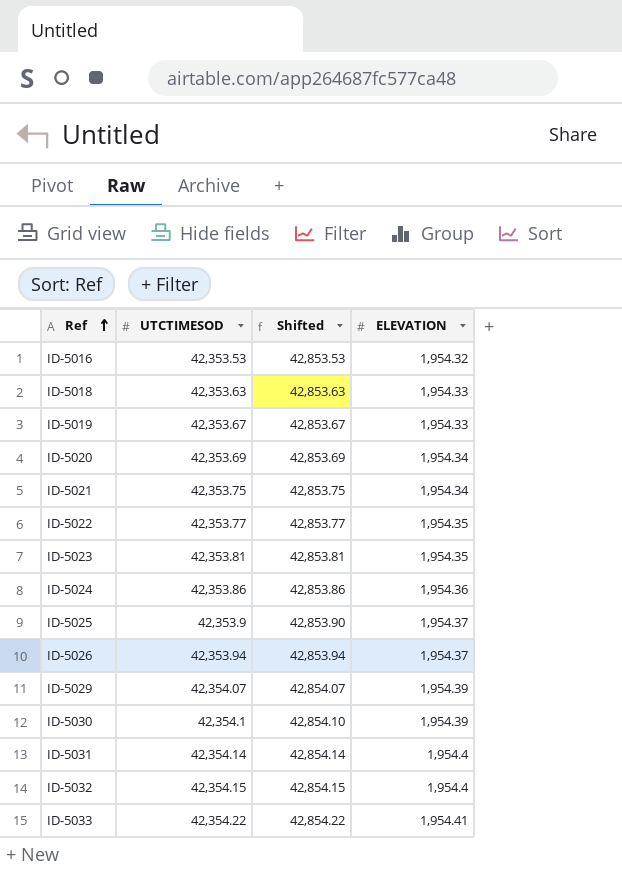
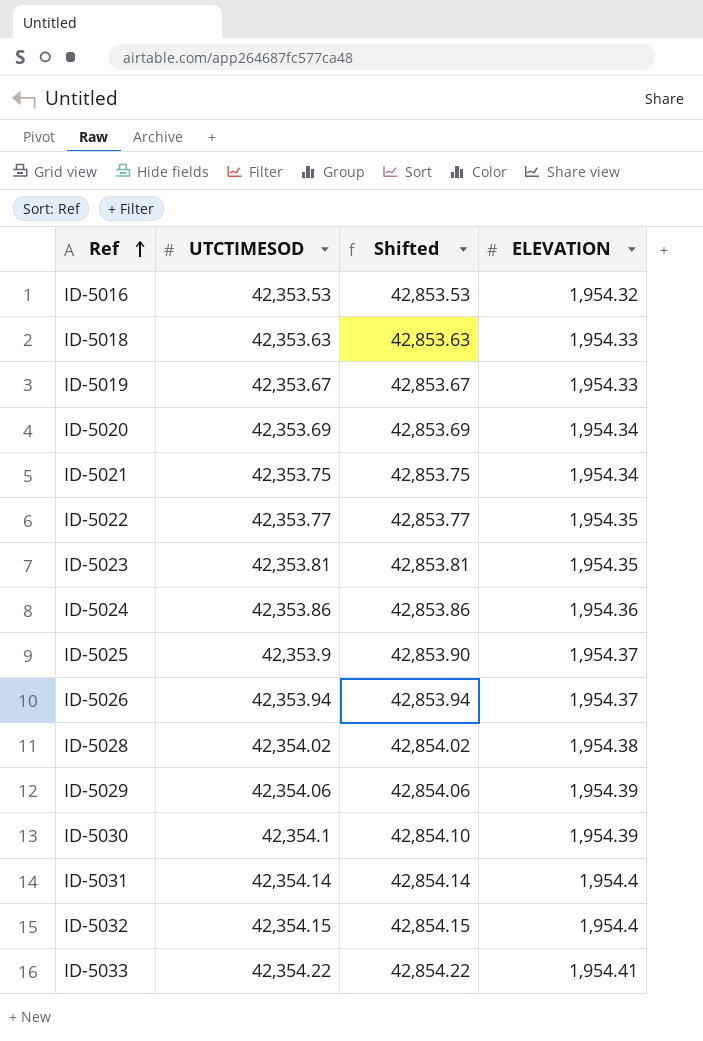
row ID-5028: none -> 42,354.02 | 42,854.02 | 1,954.38
ID-5029 | UTCTIMESOD: 42,354.07 -> 42,354.06
ID-5029 | Shifted: 42,854.07 -> 42,854.06

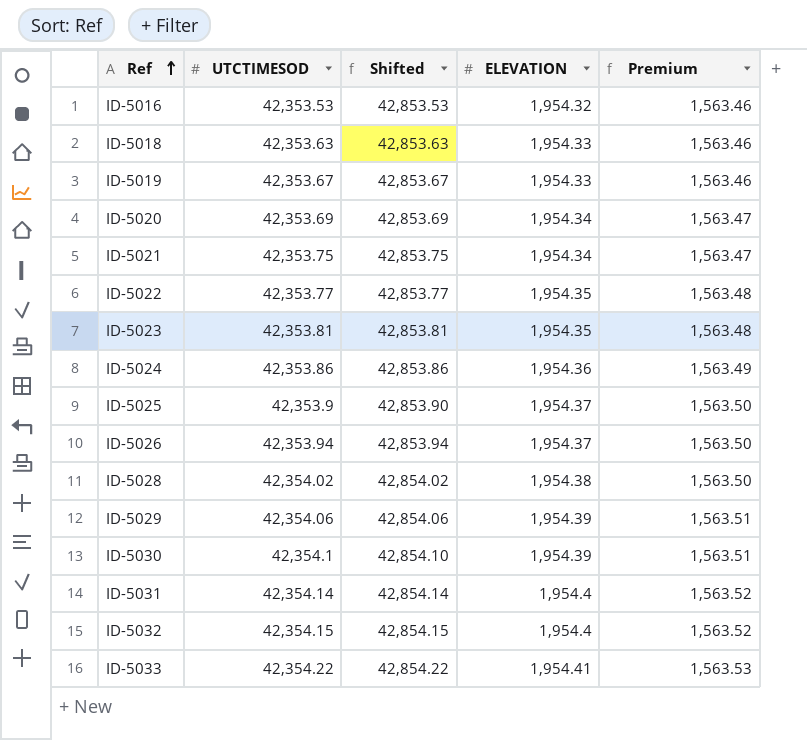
column Premium | formula: none -> [ELEVATION] * 0.8

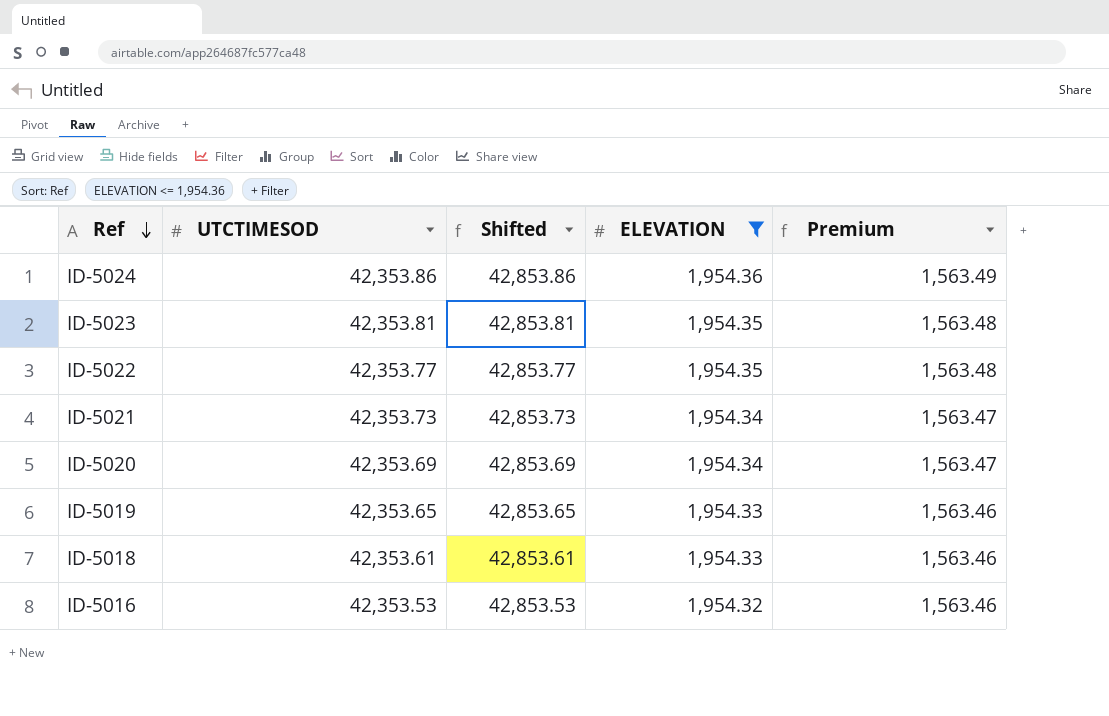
filter: none -> ELEVATION <= 1,954.36
row order: Ref ascending -> Ref descending
ID-5021 | UTCTIMESOD: 42,353.75 -> 42,353.73
ID-5021 | Shifted: 42,853.75 -> 42,853.73
ID-5019 | UTCTIMESOD: 42,353.67 -> 42,353.65
ID-5019 | Shifted: 42,853.67 -> 42,853.65
ID-5018 | UTCTIMESOD: 42,353.63 -> 42,353.61
ID-5018 | Shifted: 42,853.63 -> 42,853.61

